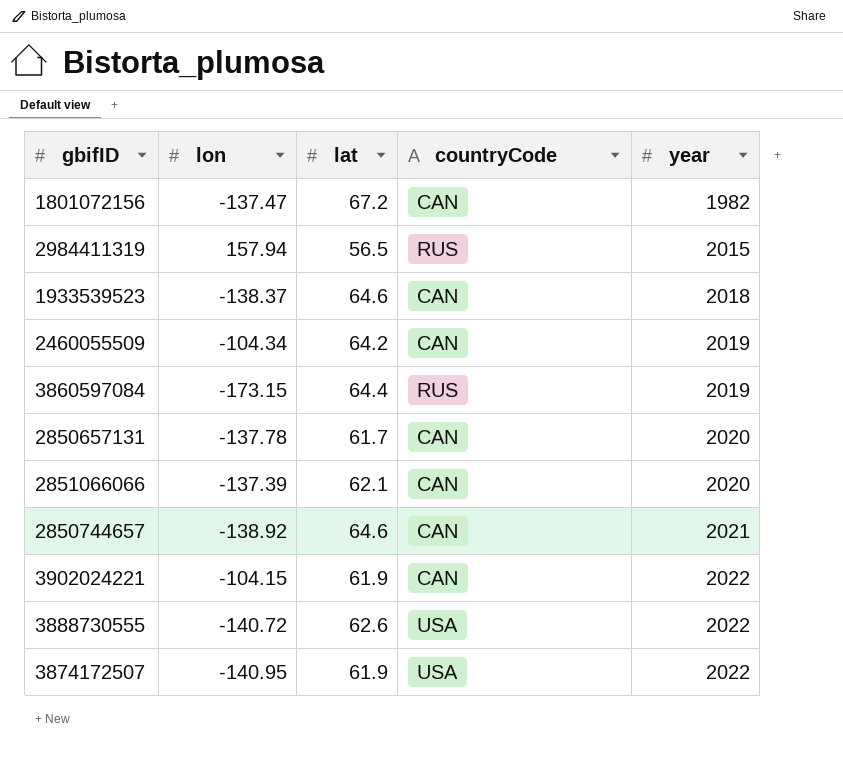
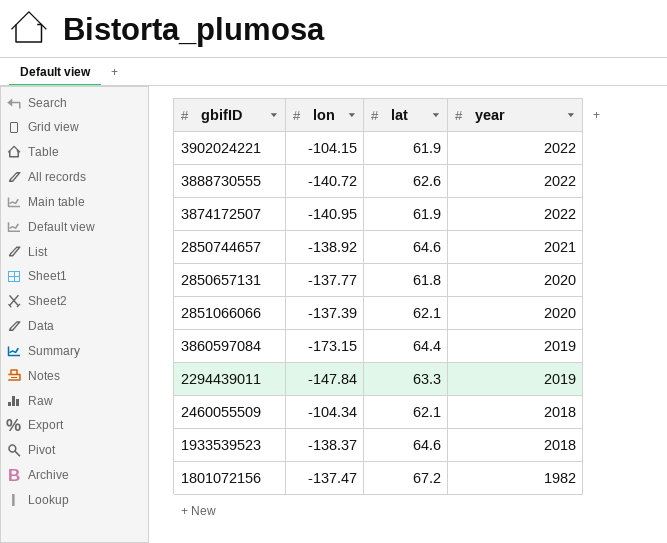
row order: year ascending -> year descending
column countryCode | position: 4 -> none
row 2984411319: 157.94 | 56.5 | RUS | 2015 -> none
2850657131 | lon: -137.78 -> -137.77
2850657131 | lat: 61.7 -> 61.8
row 2294439011: none -> -147.84 | 63.3 | 2019
2460055509 | lat: 64.2 -> 62.1
2460055509 | year: 2019 -> 2018

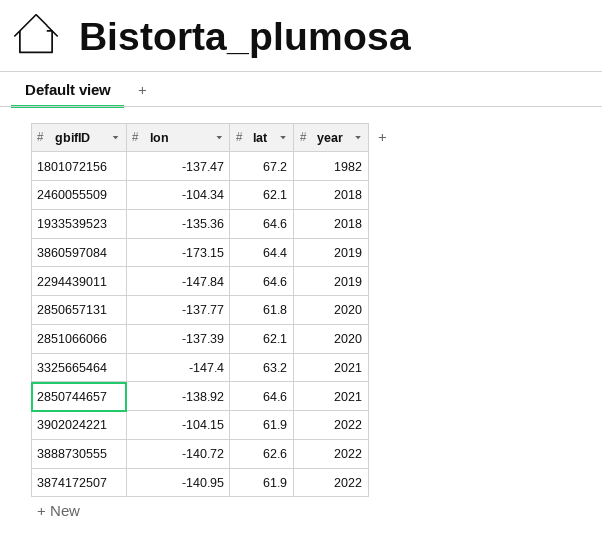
row order: year descending -> year ascending
1933539523 | lon: -138.37 -> -135.36
2294439011 | lat: 63.3 -> 64.6
row 3325665464: none -> -147.4 | 63.2 | 2021

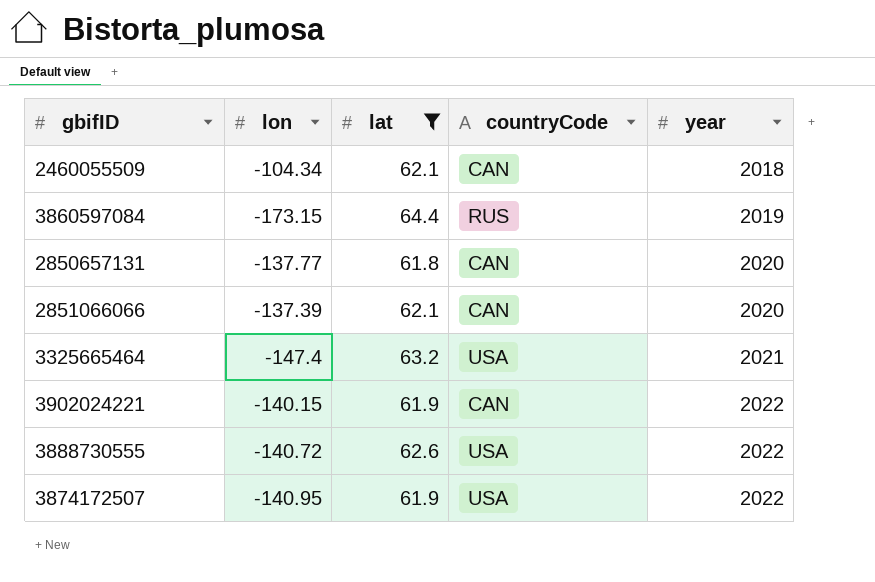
filter: none -> lat <= 64.4
column countryCode | position: none -> 4
3902024221 | lon: -104.15 -> -140.15

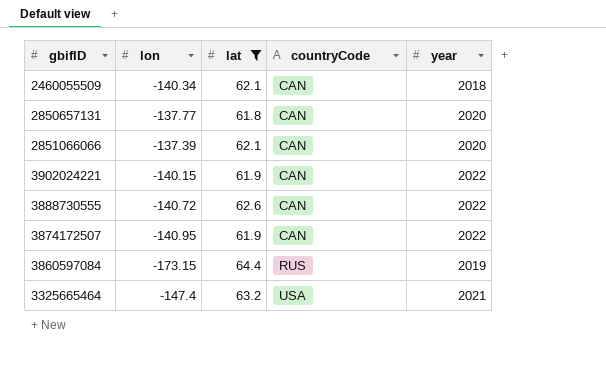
row order: year ascending -> countryCode ascending
2460055509 | lon: -104.34 -> -140.34
3888730555 | countryCode: USA -> CAN
3874172507 | countryCode: USA -> CAN

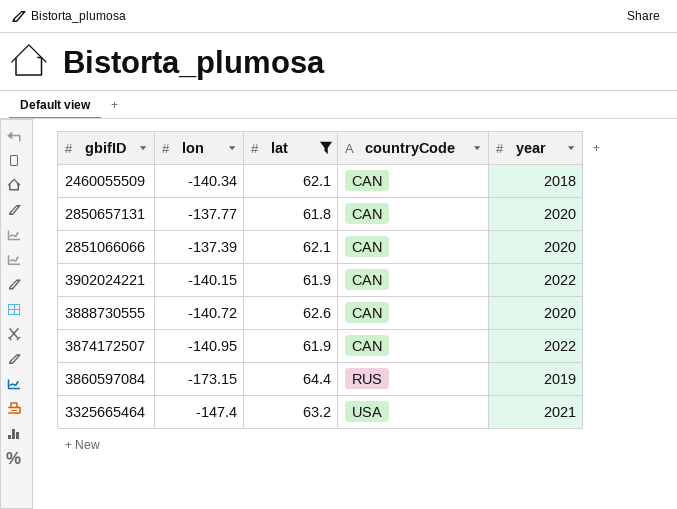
3888730555 | year: 2022 -> 2020

